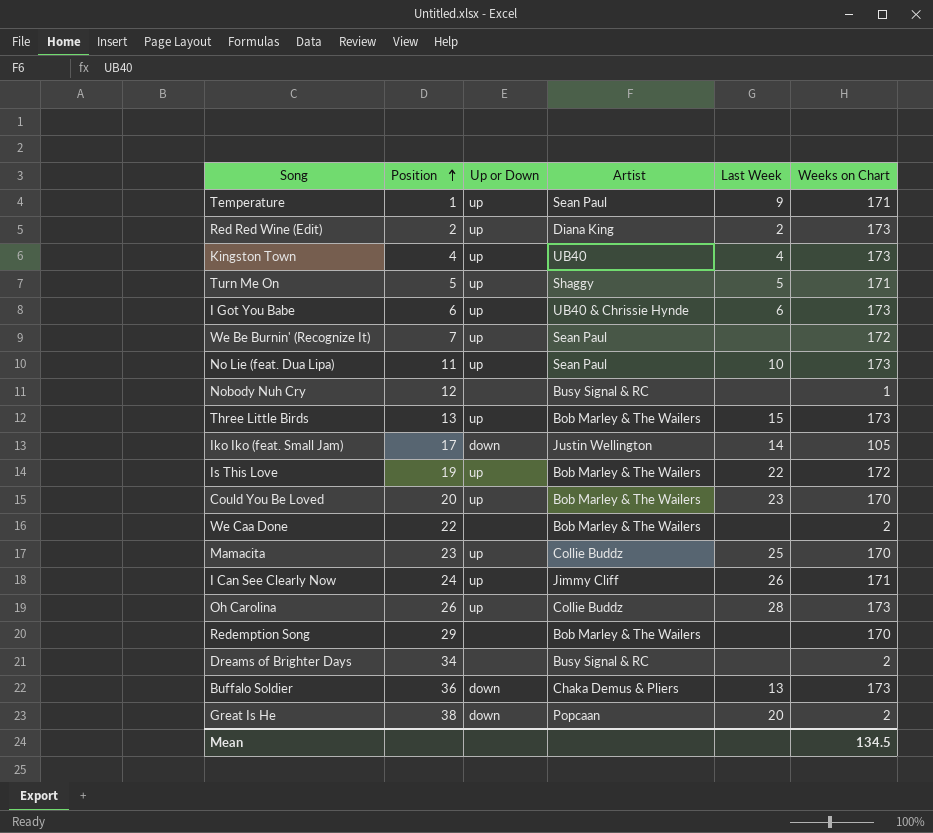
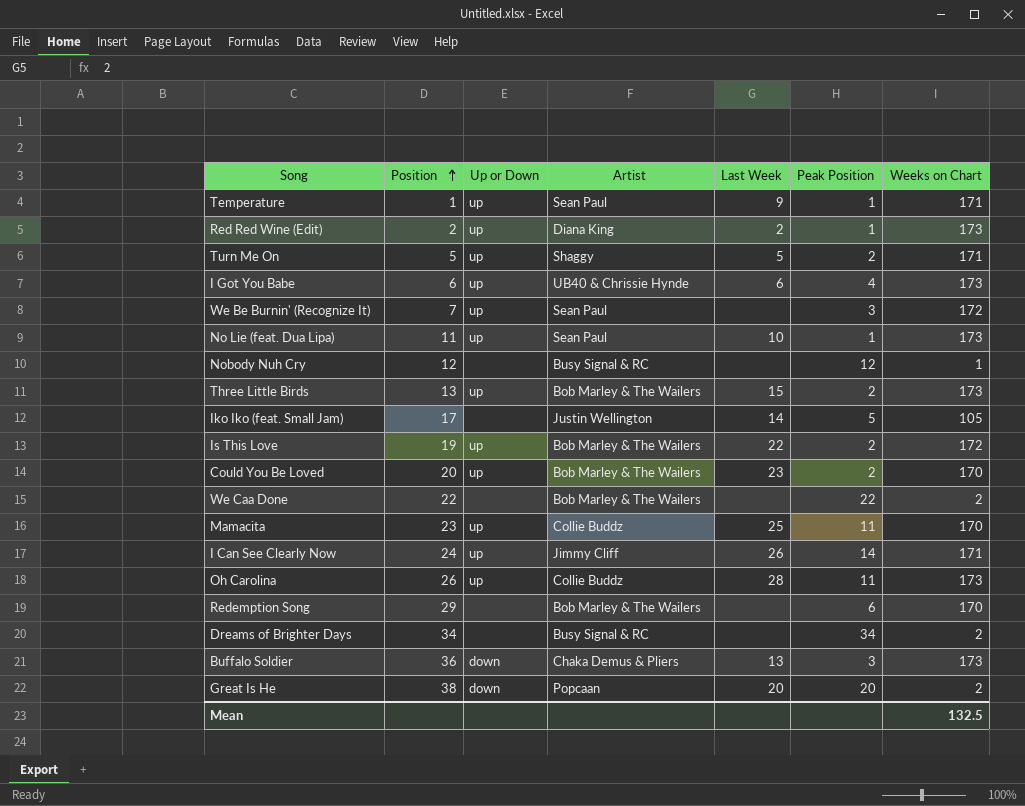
column Peak Position | position: none -> 6
row Kingston Town: 4 | up | UB40 | 4 | 173 -> none
Iko Iko (feat. Small Jam) | Up or Down: down -> none
Mean | Weeks on Chart: 134.5 -> 132.5

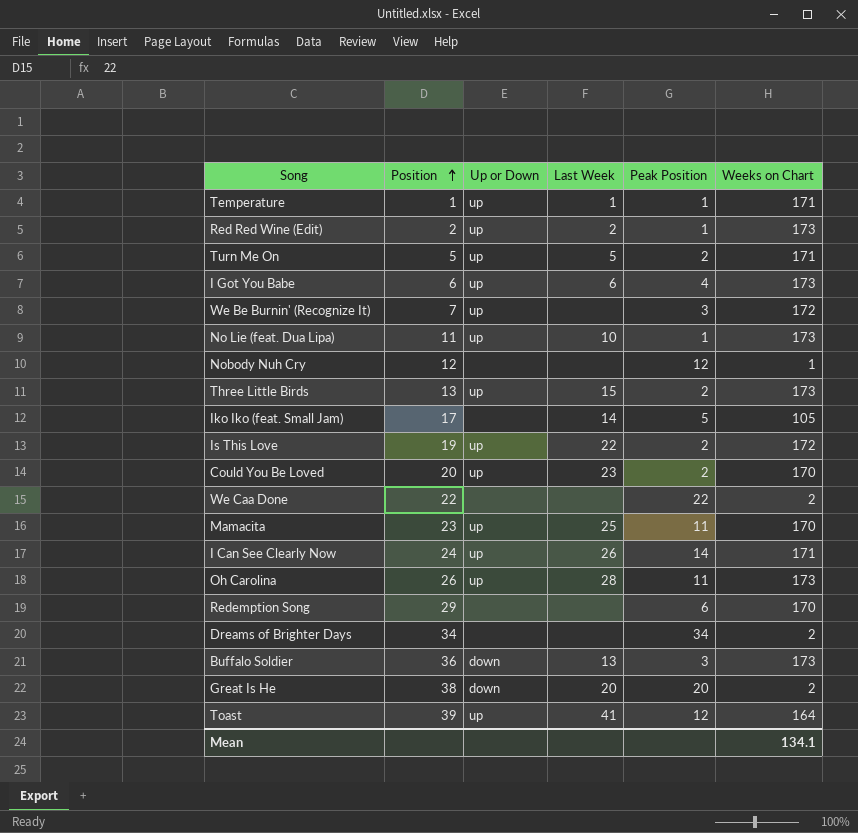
column Artist | position: 4 -> none
Temperature | Last Week: 9 -> 1
row Toast: none -> 39 | up | 41 | 12 | 164
Mean | Weeks on Chart: 132.5 -> 134.1

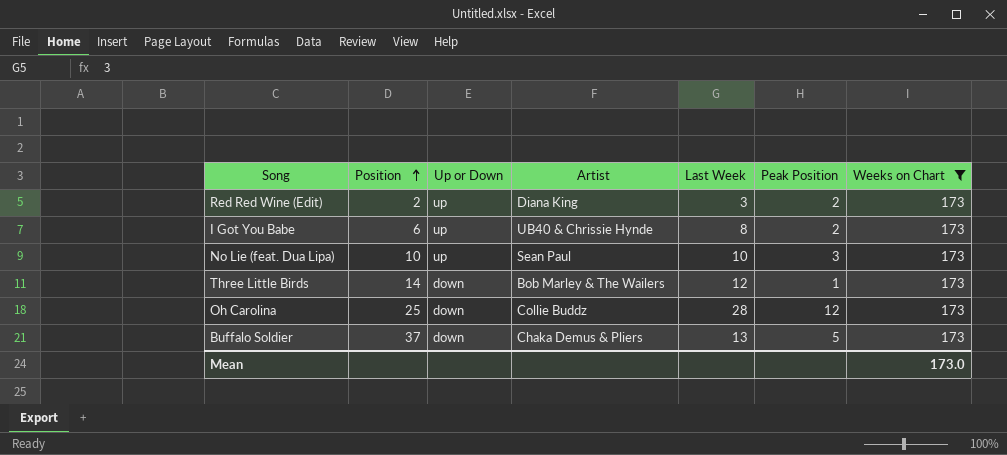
filter: none -> Weeks on Chart = 173
column Artist | position: none -> 4
Red Red Wine (Edit) | Last Week: 2 -> 3
Red Red Wine (Edit) | Peak Position: 1 -> 2
I Got You Babe | Last Week: 6 -> 8
I Got You Babe | Peak Position: 4 -> 2
No Lie (feat. Dua Lipa) | Position: 11 -> 10
No Lie (feat. Dua Lipa) | Peak Position: 1 -> 3
Three Little Birds | Position: 13 -> 14
Three Little Birds | Up or Down: up -> down
Three Little Birds | Last Week: 15 -> 12
Three Little Birds | Peak Position: 2 -> 1
Oh Carolina | Position: 26 -> 25
Oh Carolina | Up or Down: up -> down
Oh Carolina | Peak Position: 11 -> 12
Buffalo Soldier | Position: 36 -> 37
Buffalo Soldier | Peak Position: 3 -> 5
Mean | Weeks on Chart: 134.1 -> 173.0

